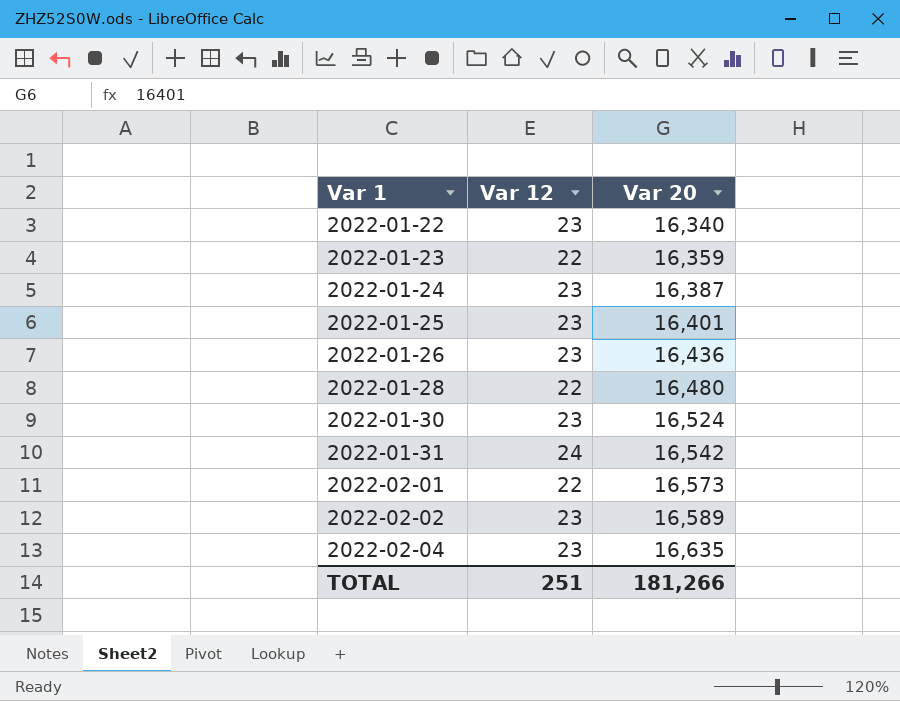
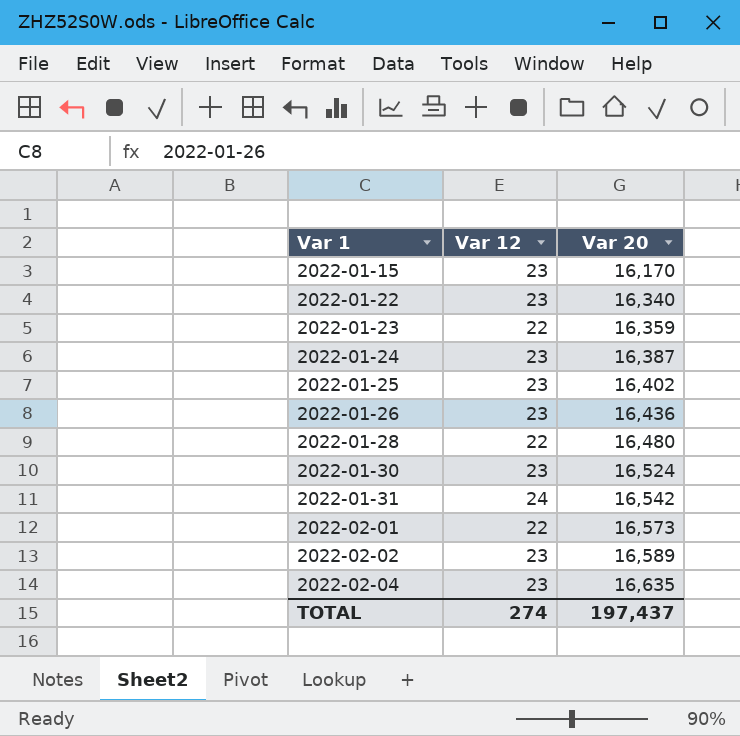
row 2022-01-15: none -> 23 | 16,170
2022-01-25 | Var 20: 16,401 -> 16,402
TOTAL | Var 12: 251 -> 274
TOTAL | Var 20: 181,266 -> 197,437

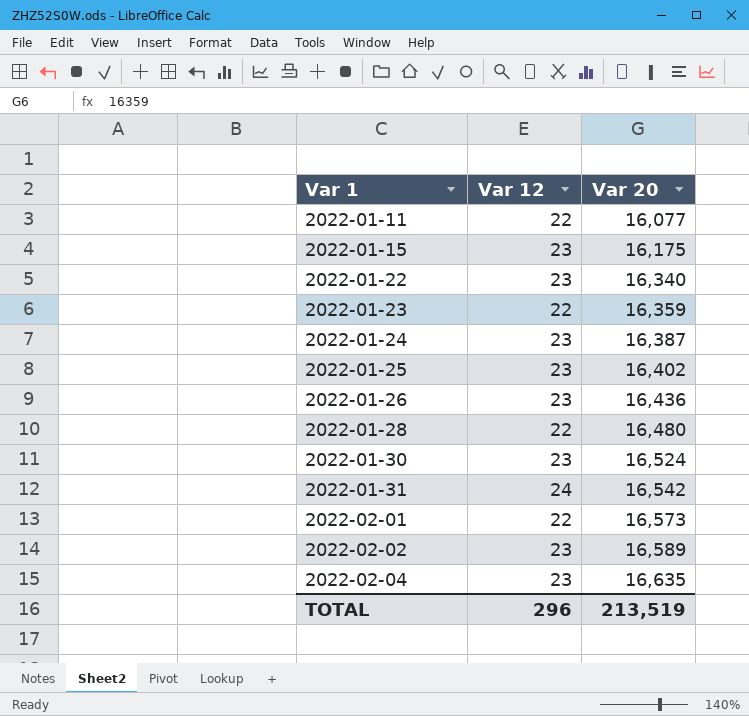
row 2022-01-11: none -> 22 | 16,077
2022-01-15 | Var 20: 16,170 -> 16,175
TOTAL | Var 12: 274 -> 296
TOTAL | Var 20: 197,437 -> 213,519

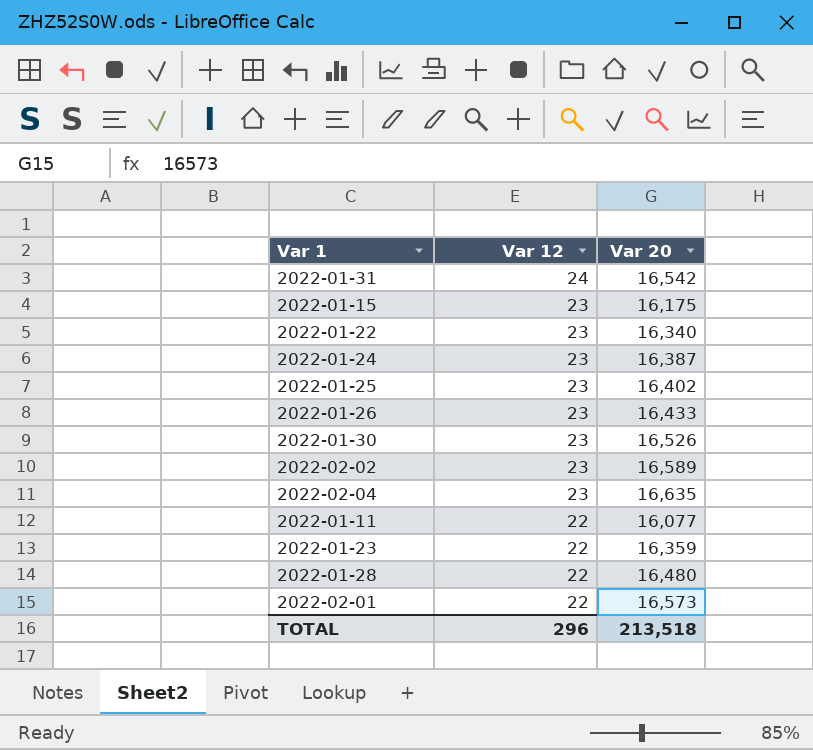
row order: Var 1 ascending -> Var 12 descending
2022-01-26 | Var 20: 16,436 -> 16,433
2022-01-30 | Var 20: 16,524 -> 16,526
TOTAL | Var 20: 213,519 -> 213,518

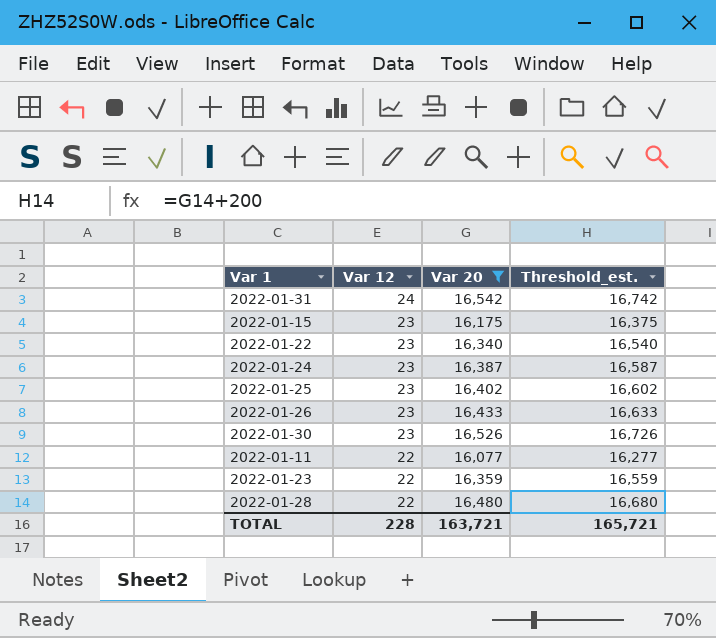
filter: none -> Var 20 <= 16,542
column Threshold_est. | formula: none -> [Var 20] + 200
TOTAL | Var 12: 296 -> 228
TOTAL | Var 20: 213,518 -> 163,721

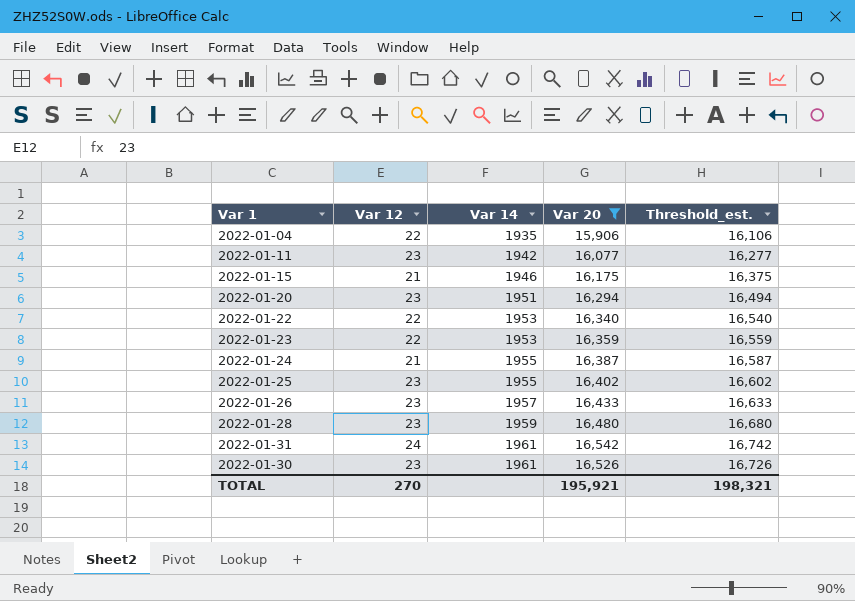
row order: Var 12 descending -> Var 14 ascending
column Var 14 | position: none -> 3
row 2022-01-04: none -> 22 | 1935 | 15,906 | 16,106
2022-01-11 | Var 12: 22 -> 23
2022-01-15 | Var 12: 23 -> 21
row 2022-01-20: none -> 23 | 1951 | 16,294 | 16,494
2022-01-22 | Var 12: 23 -> 22
2022-01-24 | Var 12: 23 -> 21
2022-01-28 | Var 12: 22 -> 23
TOTAL | Var 12: 228 -> 270
TOTAL | Var 20: 163,721 -> 195,921
TOTAL | Threshold_est.: 165,721 -> 198,321

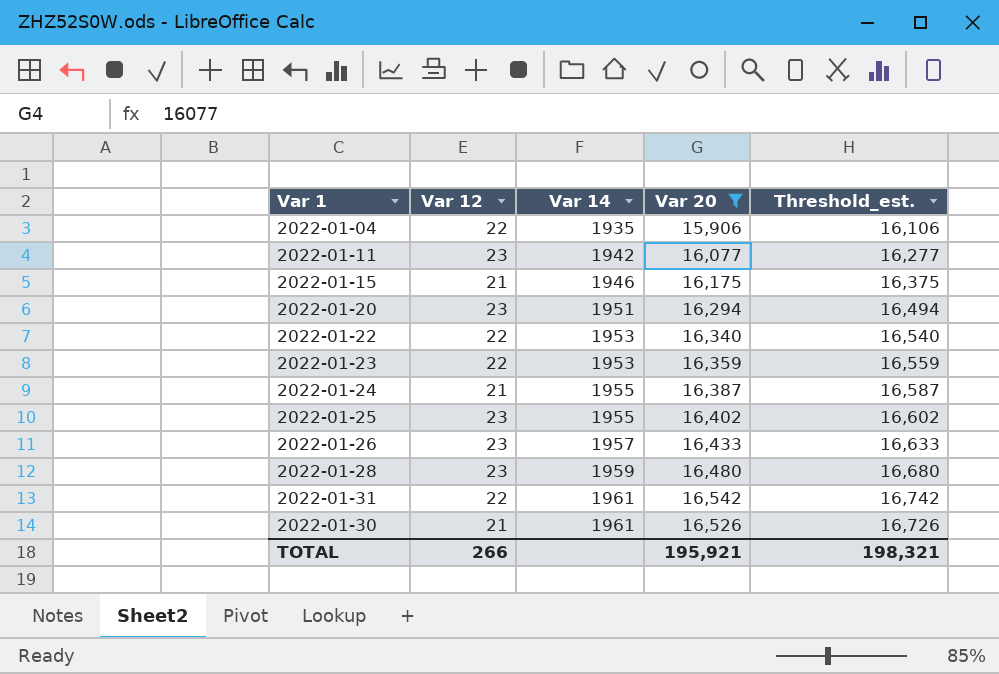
2022-01-31 | Var 12: 24 -> 22
2022-01-30 | Var 12: 23 -> 21
TOTAL | Var 12: 270 -> 266

